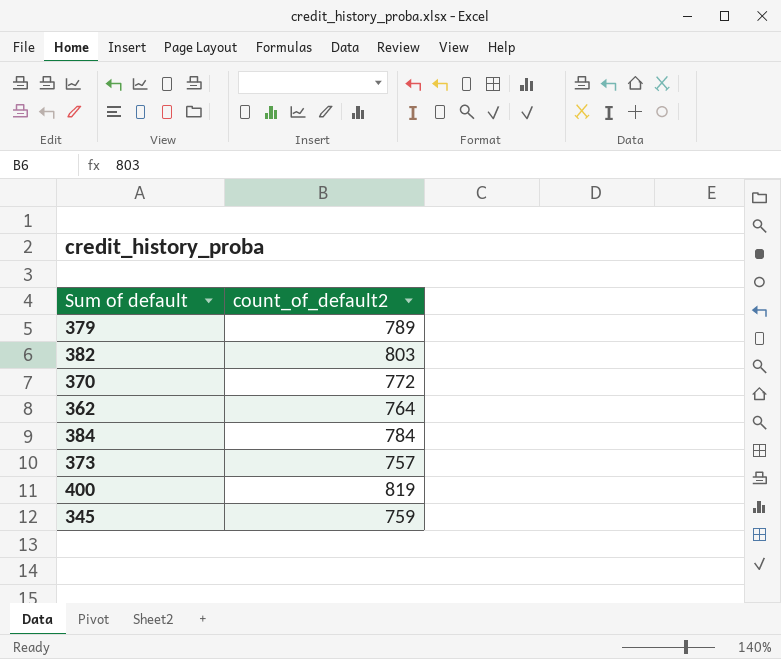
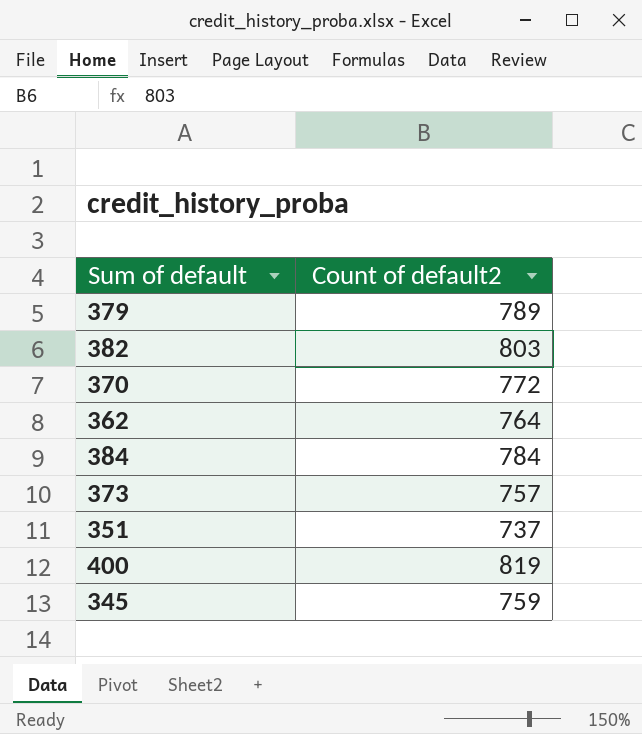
column name: count_of_default2 -> Count of default2
row 351: none -> 737

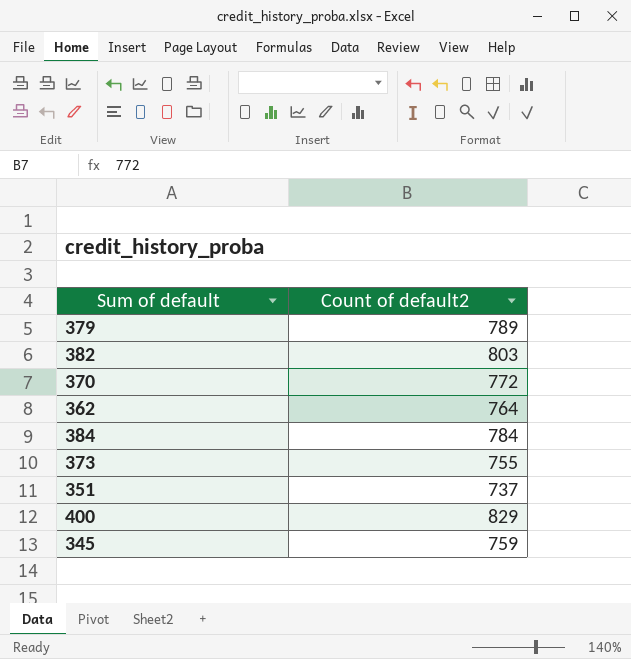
373 | Count of default2: 757 -> 755
400 | Count of default2: 819 -> 829

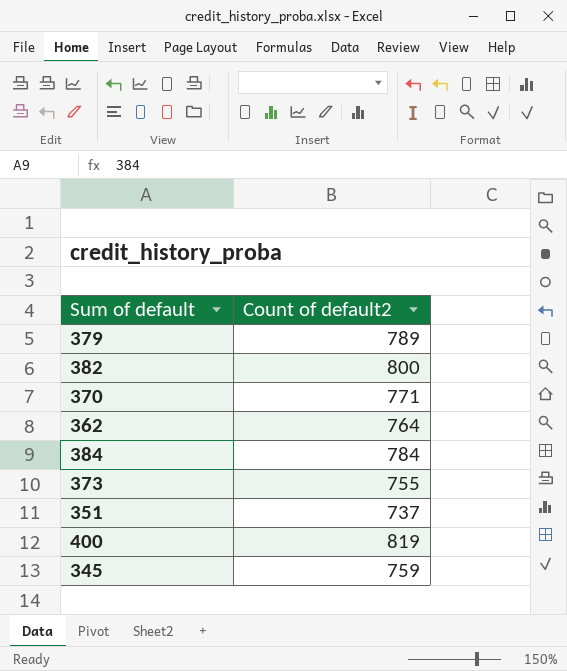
382 | Count of default2: 803 -> 800
370 | Count of default2: 772 -> 771
400 | Count of default2: 829 -> 819

